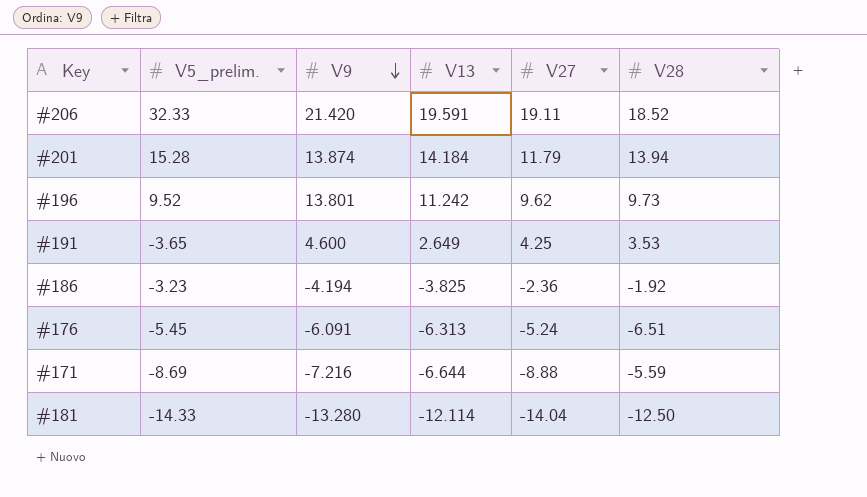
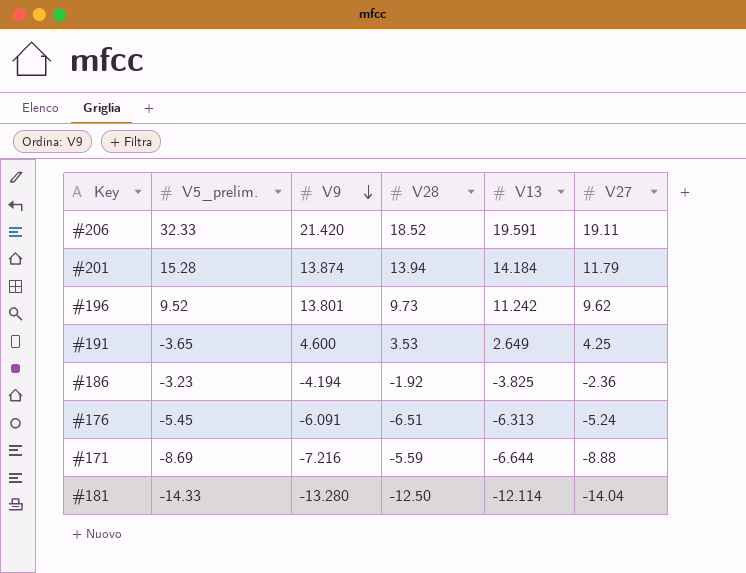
column V28 | position: 6 -> 4

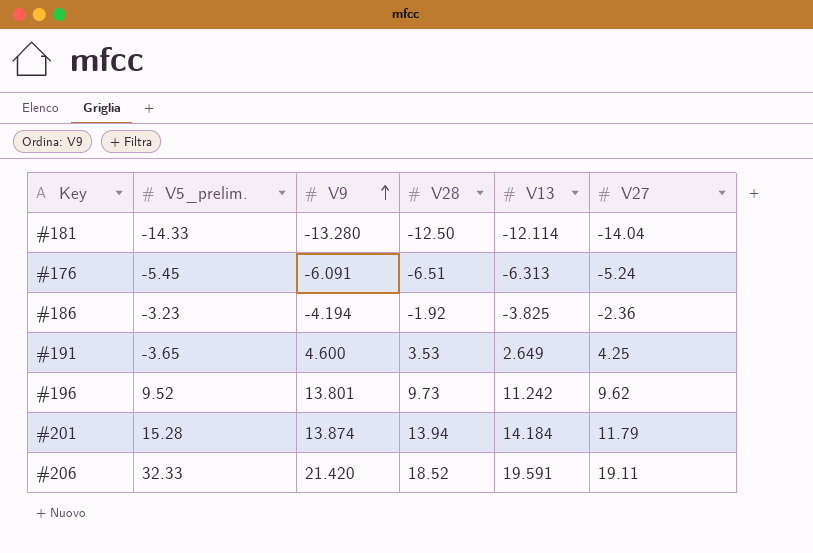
row order: V9 descending -> V9 ascending
row #171: -8.69 | -7.216 | -5.59 | -6.644 | -8.88 -> none

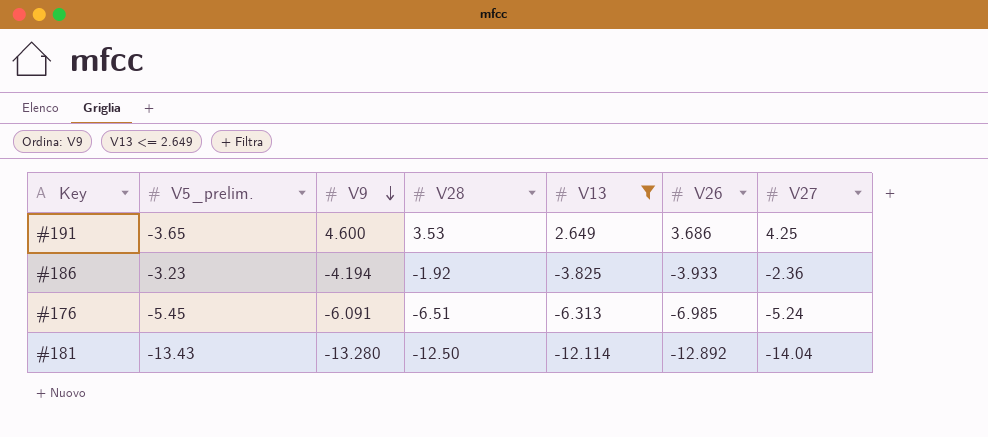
filter: none -> V13 <= 2.649
row order: V9 ascending -> V9 descending
column V26 | position: none -> 6
#181 | V5_prelim.: -14.33 -> -13.43

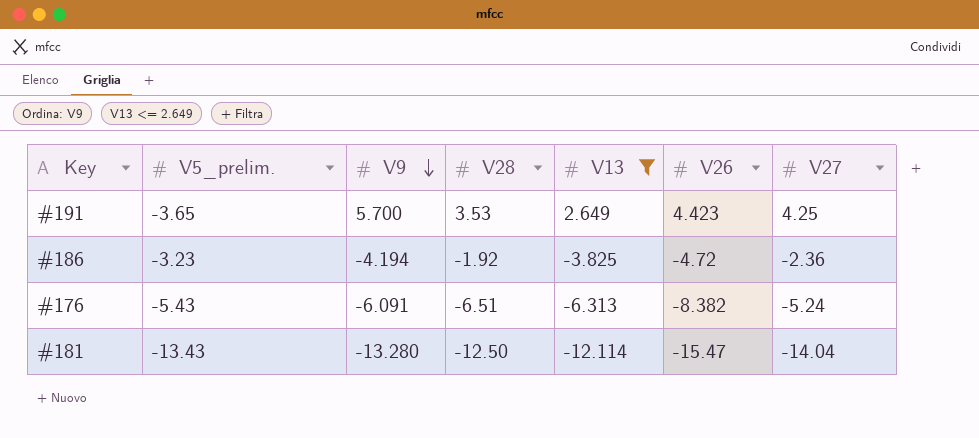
#191 | V9: 4.600 -> 5.700
#191 | V26: 3.686 -> 4.423
#186 | V26: -3.933 -> -4.72
#176 | V5_prelim.: -5.45 -> -5.43
#176 | V26: -6.985 -> -8.382
#181 | V26: -12.892 -> -15.47

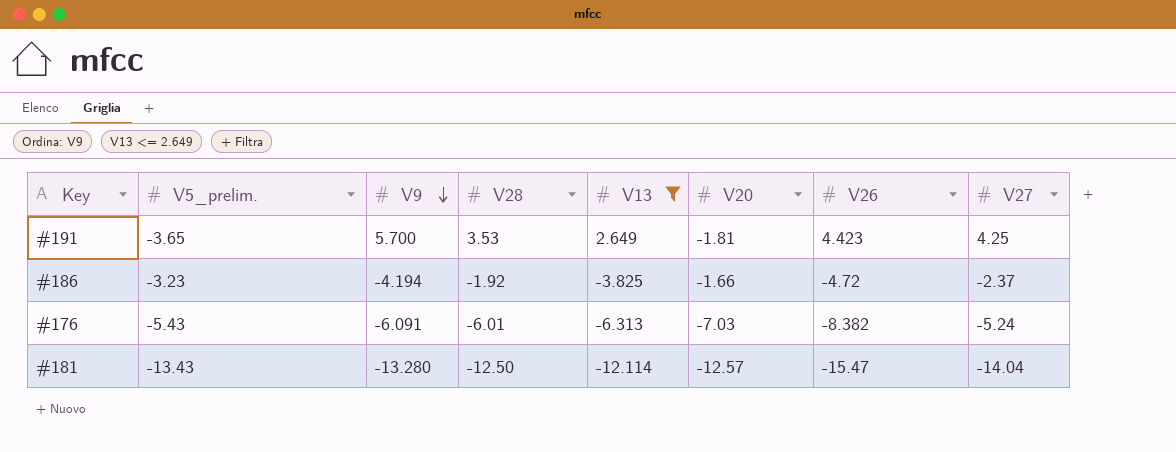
column V20 | position: none -> 6
#186 | V27: -2.36 -> -2.37
#176 | V28: -6.51 -> -6.01

